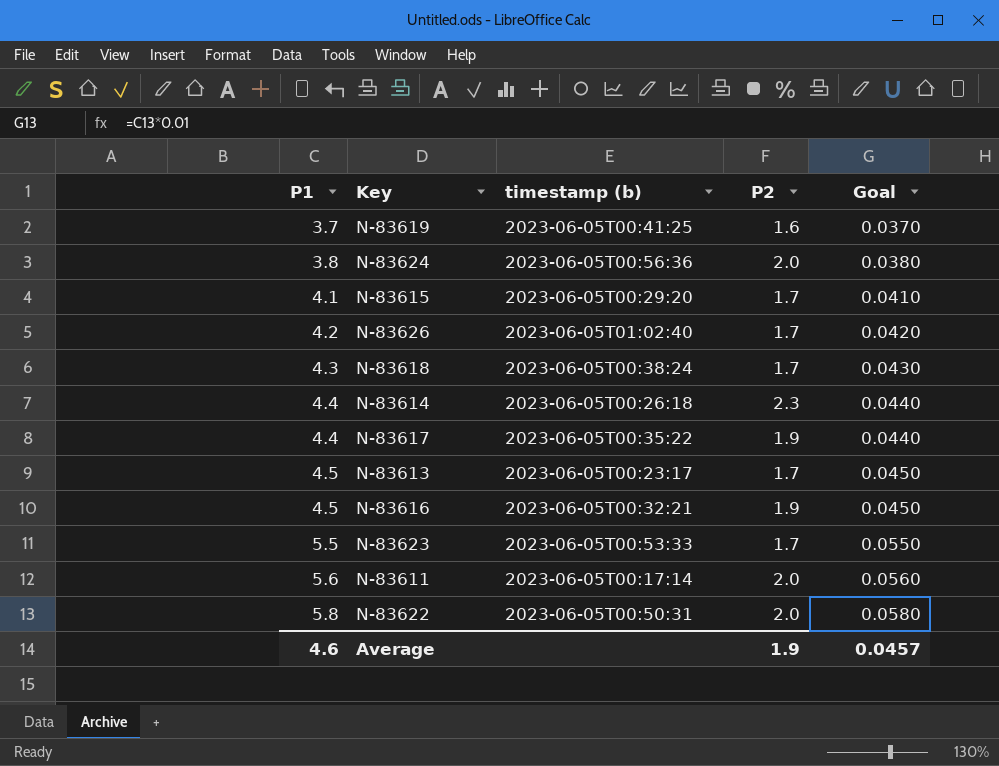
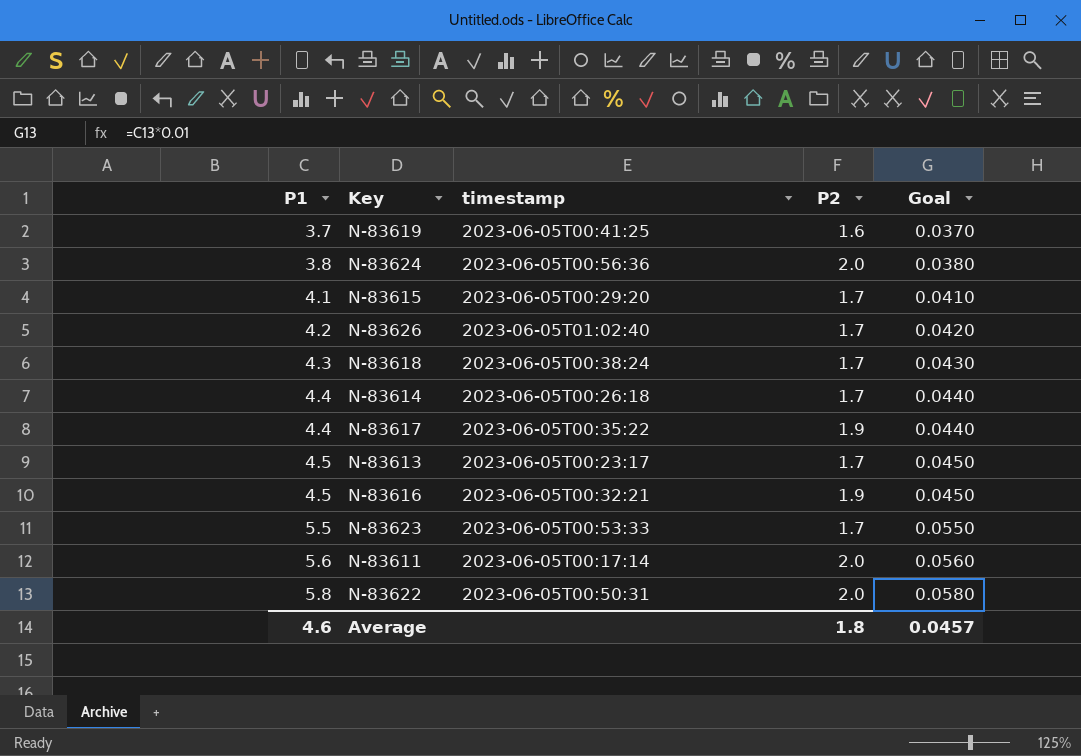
column name: timestamp (b) -> timestamp
N-83614 | P2: 2.3 -> 1.7
Average | P2: 1.9 -> 1.8

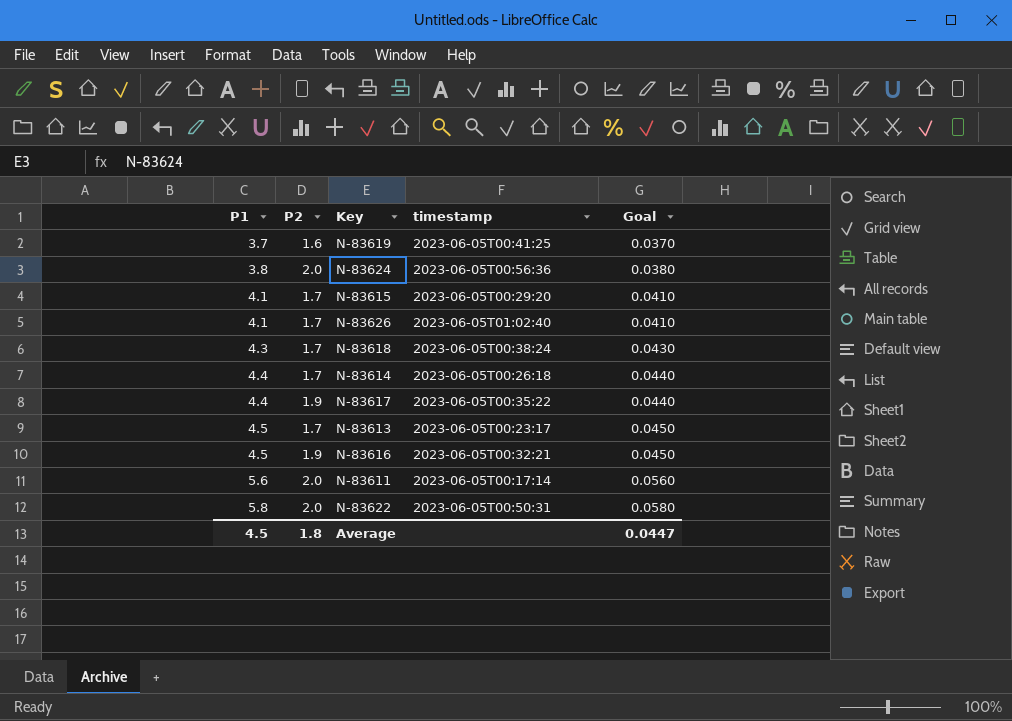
column P2 | position: 4 -> 2
row N-83623: 5.5 | 2023-06-05T00:53:33 | 1.7 | 0.0550 -> none
N-83626 | P1: 4.2 -> 4.1
N-83626 | Goal: 0.0420 -> 0.0410
Average | P1: 4.6 -> 4.5
Average | Goal: 0.0457 -> 0.0447

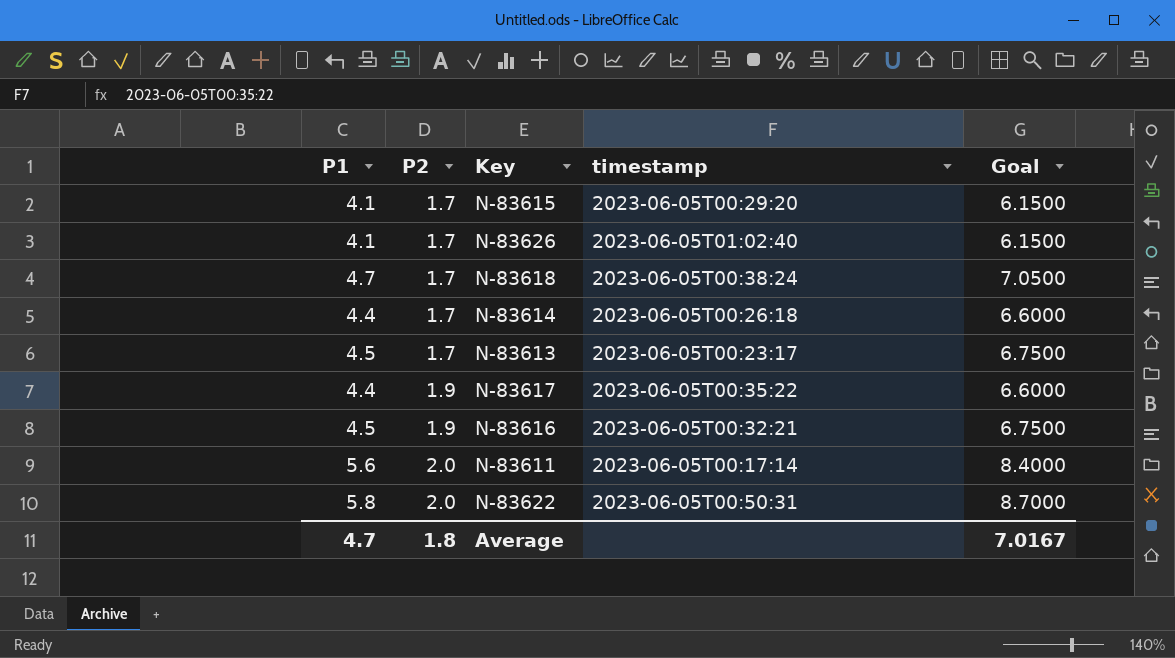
row order: P1 ascending -> P2 ascending
column Goal | formula: [P1] * 0.01 -> [P1] * 1.5
row N-83619: 3.7 | 1.6 | 2023-06-05T00:41:25 | 0.0370 -> none
row N-83624: 3.8 | 2.0 | 2023-06-05T00:56:36 | 0.0380 -> none
N-83618 | P1: 4.3 -> 4.7
Average | P1: 4.5 -> 4.7
Average | Goal: 0.0447 -> 7.0167

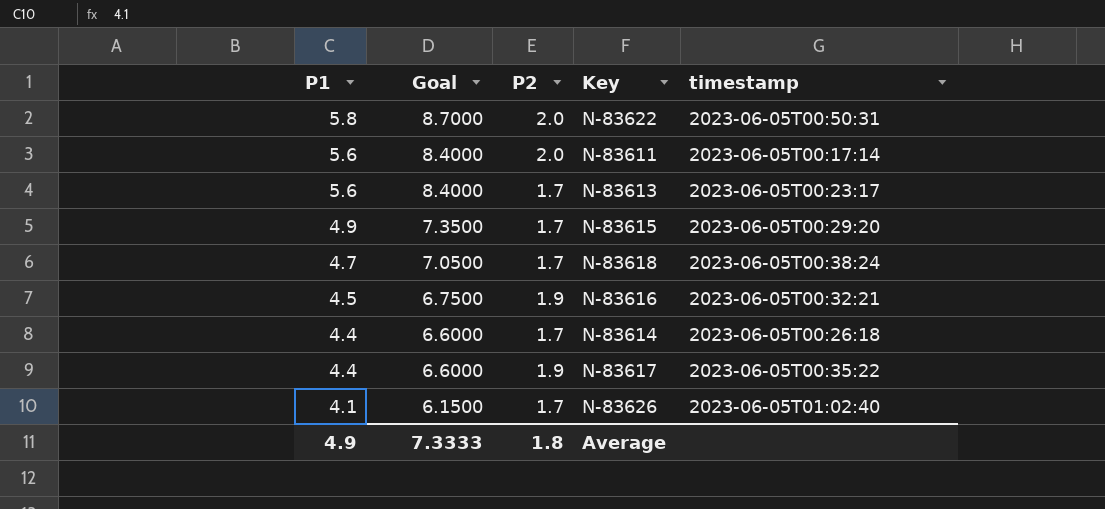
row order: P2 ascending -> P1 descending
column Goal | position: 5 -> 2
N-83613 | P1: 4.5 -> 5.6
N-83613 | Goal: 6.7500 -> 8.4000
N-83615 | P1: 4.1 -> 4.9
N-83615 | Goal: 6.1500 -> 7.3500
Average | P1: 4.7 -> 4.9
Average | Goal: 7.0167 -> 7.3333

